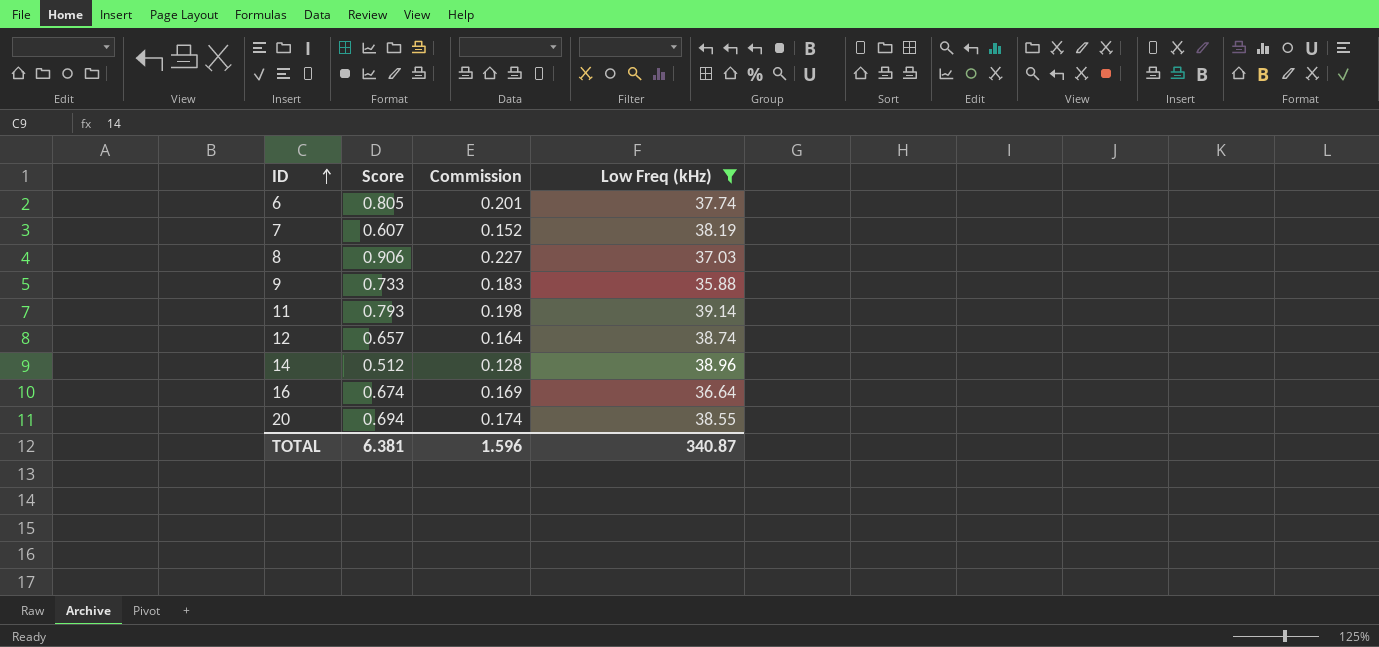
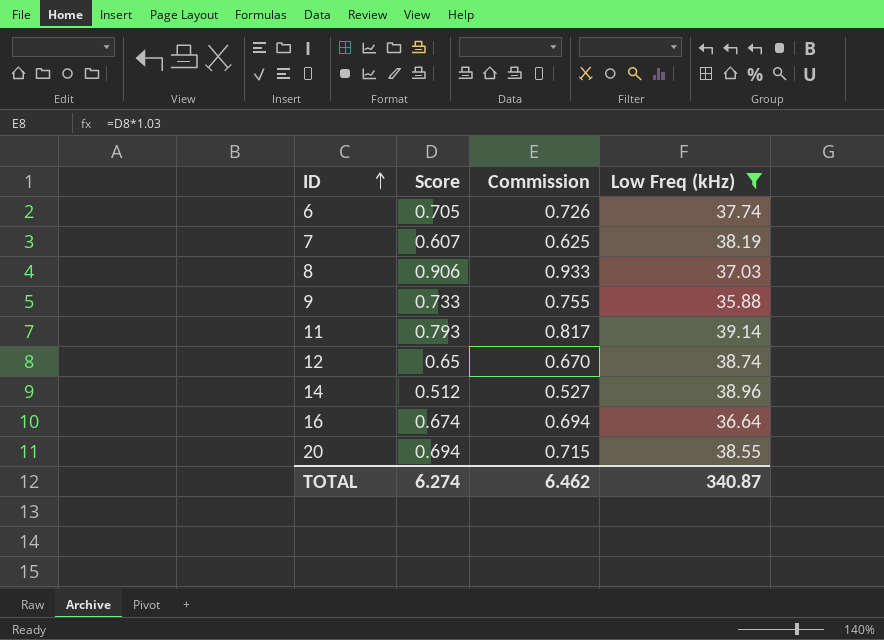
column Commission | formula: [Score] * 0.25 -> [Score] * 1.03
6 | Score: 0.805 -> 0.705
12 | Score: 0.657 -> 0.65
TOTAL | Score: 6.381 -> 6.274
TOTAL | Commission: 1.596 -> 6.462

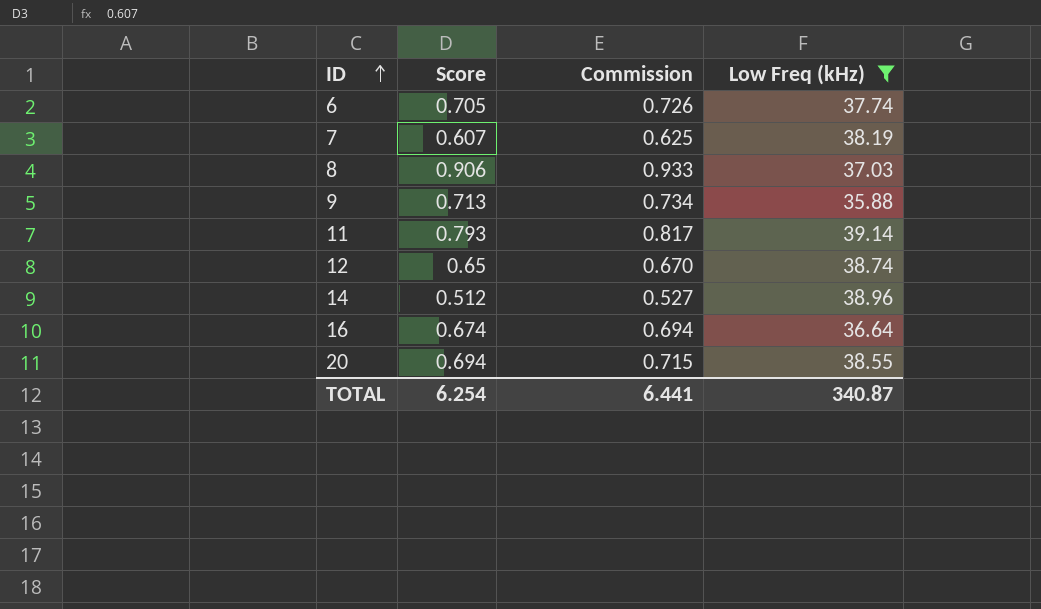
9 | Score: 0.733 -> 0.713
9 | Commission: 0.755 -> 0.734
TOTAL | Score: 6.274 -> 6.254
TOTAL | Commission: 6.462 -> 6.441

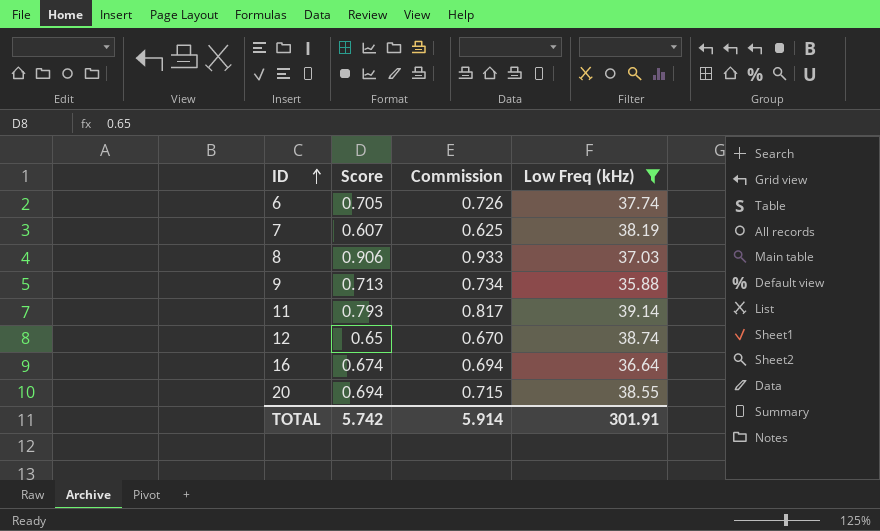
row 14: 0.512 | 0.527 | 38.96 -> none
TOTAL | Score: 6.254 -> 5.742
TOTAL | Commission: 6.441 -> 5.914
TOTAL | Low Freq (kHz): 340.87 -> 301.91

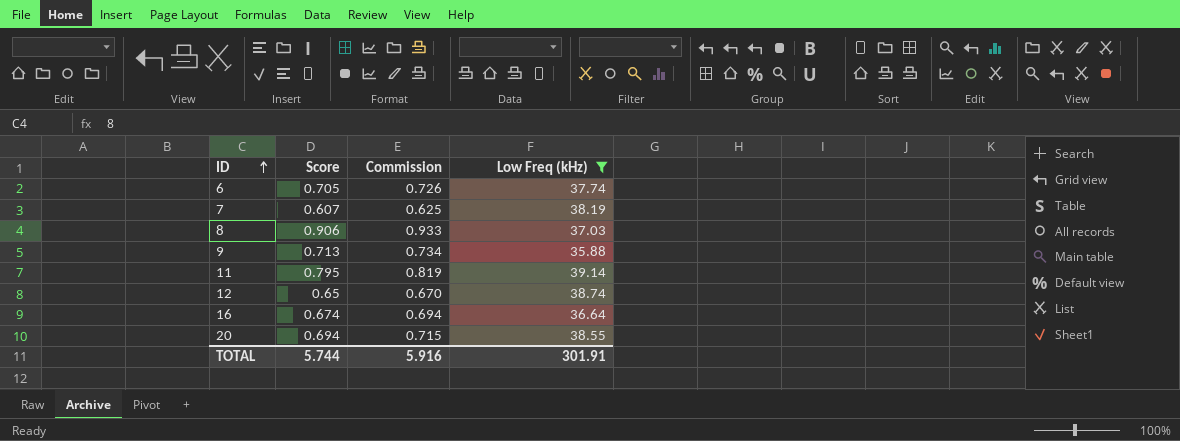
11 | Score: 0.793 -> 0.795
11 | Commission: 0.817 -> 0.819
TOTAL | Score: 5.742 -> 5.744
TOTAL | Commission: 5.914 -> 5.916

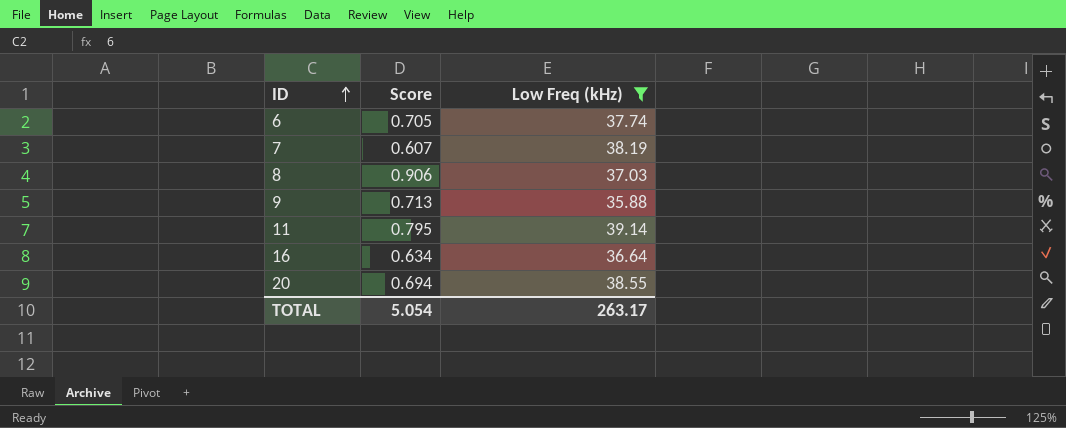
column Commission | formula: [Score] * 1.03 -> none
row 12: 0.65 | 0.670 | 38.74 -> none
16 | Score: 0.674 -> 0.634
TOTAL | Score: 5.744 -> 5.054
TOTAL | Low Freq (kHz): 301.91 -> 263.17

